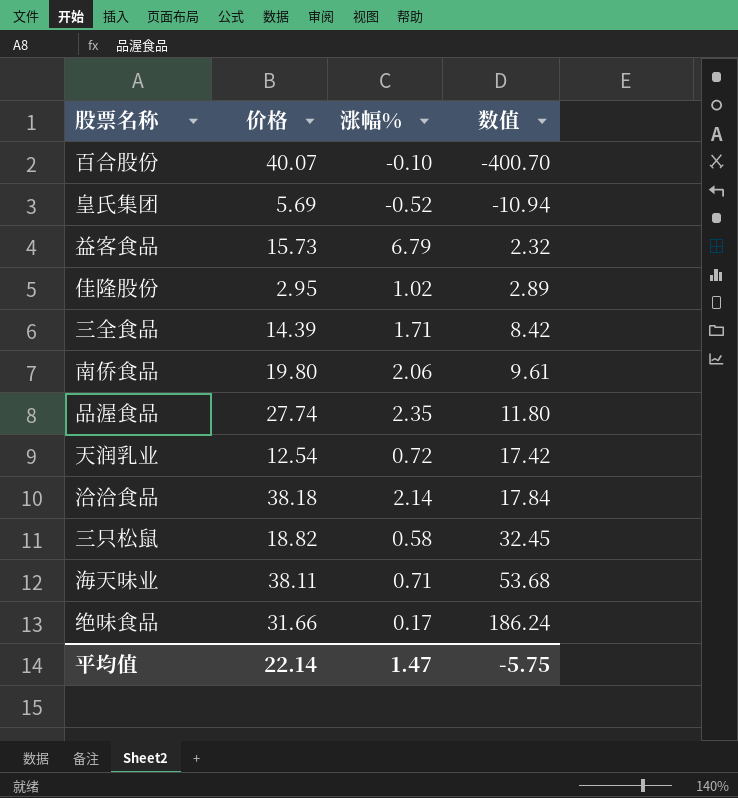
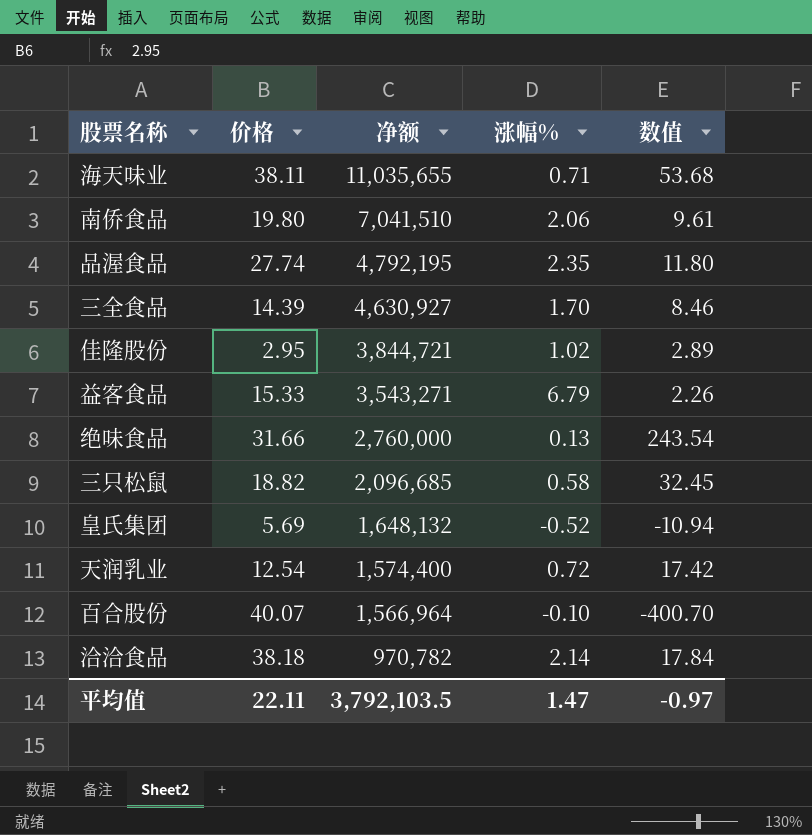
row order: 数值 ascending -> 净额 descending
column 净额 | position: none -> 3
三全食品 | 涨幅%: 1.71 -> 1.70
三全食品 | 数值: 8.42 -> 8.46
益客食品 | 价格: 15.73 -> 15.33
益客食品 | 数值: 2.32 -> 2.26
绝味食品 | 涨幅%: 0.17 -> 0.13
绝味食品 | 数值: 186.24 -> 243.54
平均值 | 价格: 22.14 -> 22.11
平均值 | 数值: -5.75 -> -0.97

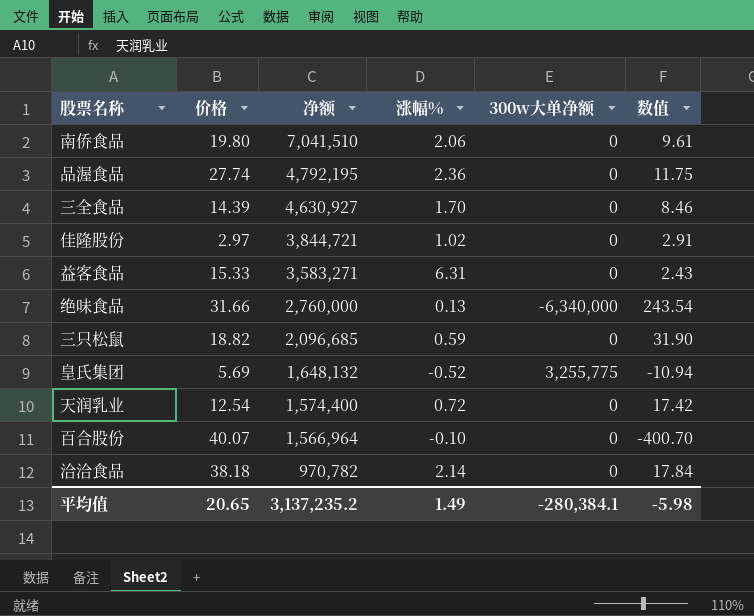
column 300w大单净额 | position: none -> 5
row 海天味业: 38.11 | 11,035,655 | 0.71 | 53.68 -> none
品渥食品 | 涨幅%: 2.35 -> 2.36
品渥食品 | 数值: 11.80 -> 11.75
佳隆股份 | 价格: 2.95 -> 2.97
佳隆股份 | 数值: 2.89 -> 2.91
益客食品 | 净额: 3,543,271 -> 3,583,271
益客食品 | 涨幅%: 6.79 -> 6.31
益客食品 | 数值: 2.26 -> 2.43
三只松鼠 | 涨幅%: 0.58 -> 0.59
三只松鼠 | 数值: 32.45 -> 31.90
平均值 | 价格: 22.11 -> 20.65
平均值 | 净额: 3,792,103.5 -> 3,137,235.2
平均值 | 涨幅%: 1.47 -> 1.49
平均值 | 数值: -0.97 -> -5.98

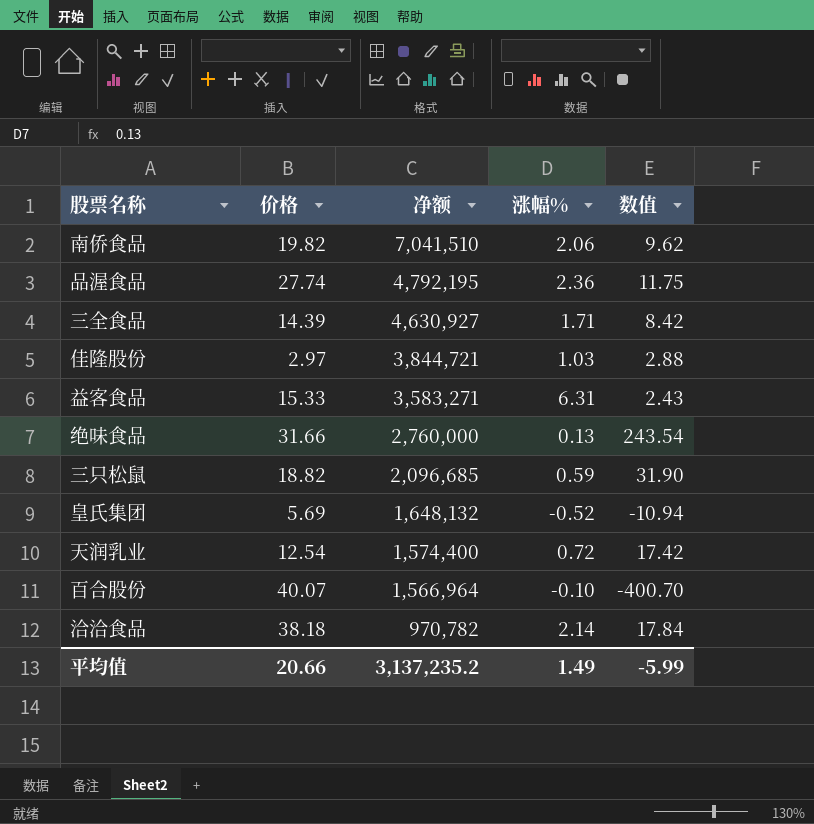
column 300w大单净额 | position: 5 -> none
南侨食品 | 价格: 19.80 -> 19.82
南侨食品 | 数值: 9.61 -> 9.62
三全食品 | 涨幅%: 1.70 -> 1.71
三全食品 | 数值: 8.46 -> 8.42
佳隆股份 | 涨幅%: 1.02 -> 1.03
佳隆股份 | 数值: 2.91 -> 2.88
平均值 | 价格: 20.65 -> 20.66
平均值 | 数值: -5.98 -> -5.99

